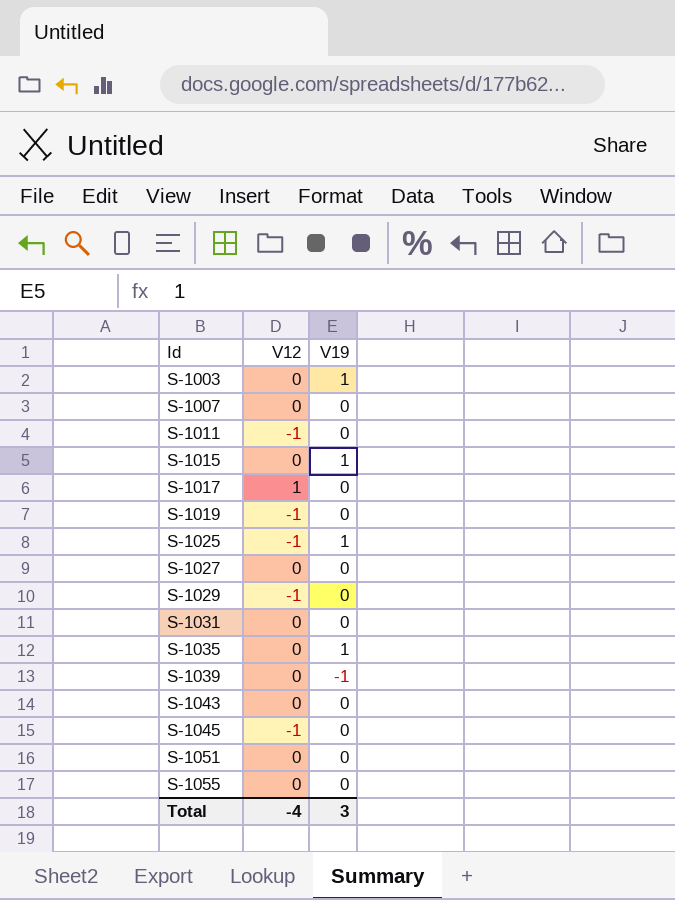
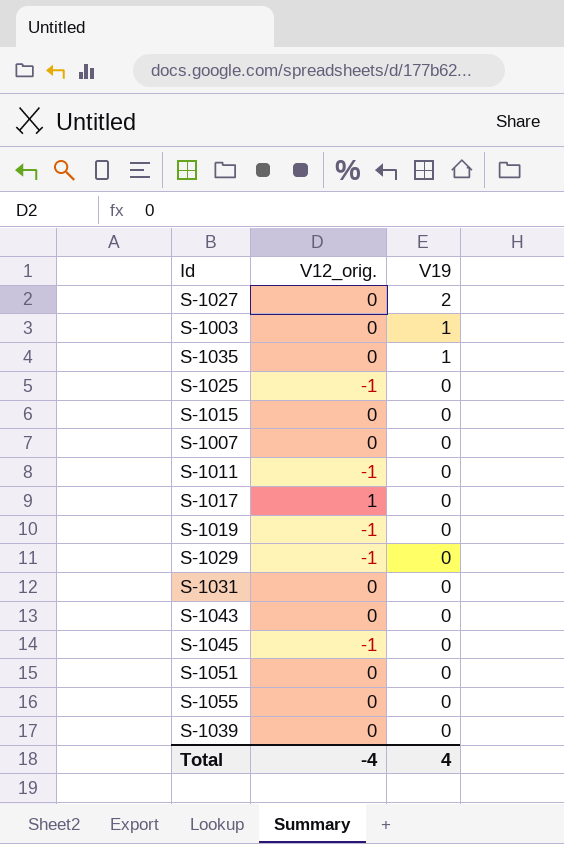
row order: Id ascending -> V19 descending
column name: V12 -> V12_orig.
S-1027 | V19: 0 -> 2
S-1025 | V19: 1 -> 0
S-1015 | V19: 1 -> 0
S-1039 | V19: -1 -> 0
Total | V19: 3 -> 4

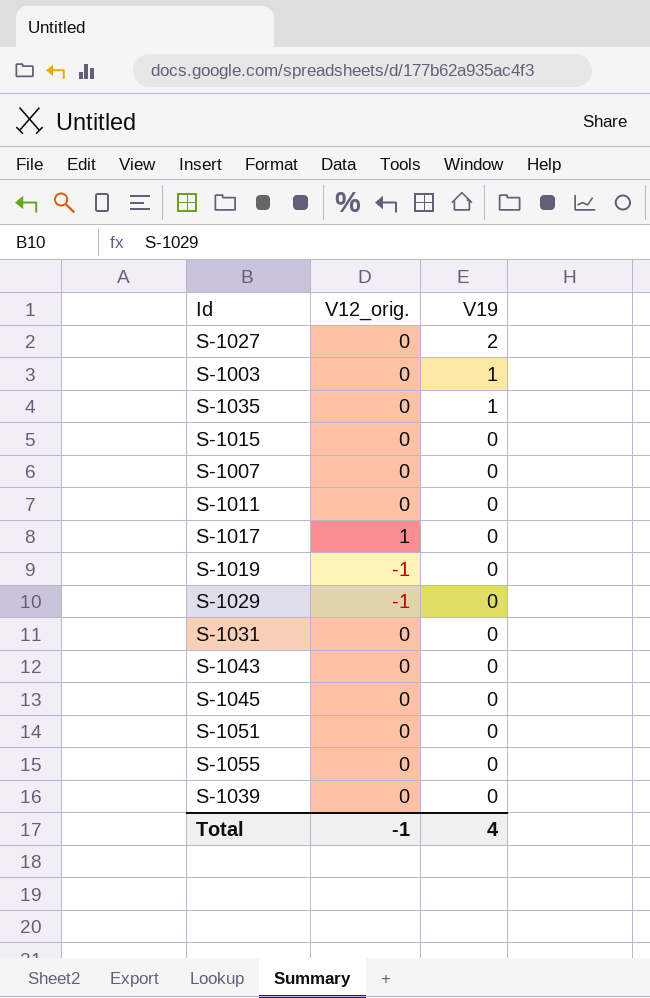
row S-1025: -1 | 0 -> none
S-1011 | V12_orig.: -1 -> 0
S-1045 | V12_orig.: -1 -> 0
Total | V12_orig.: -4 -> -1

